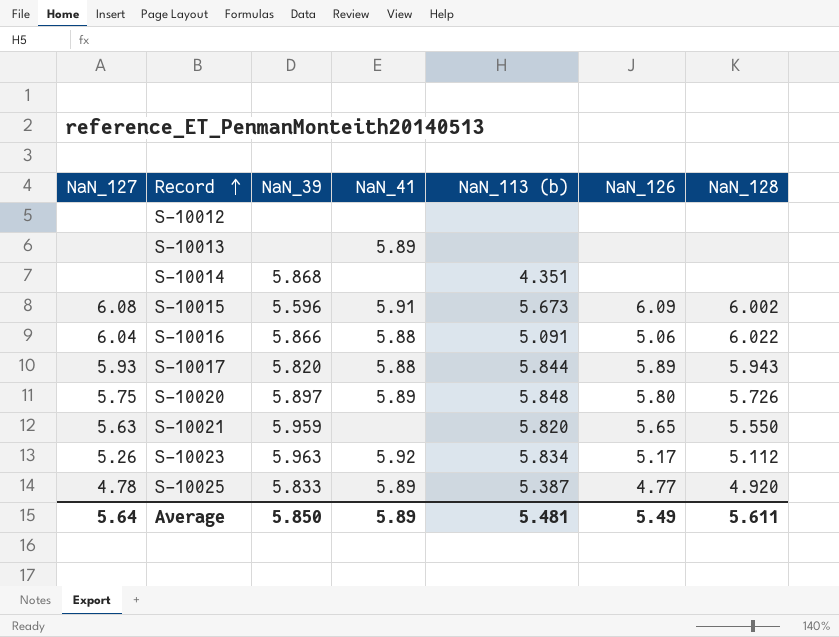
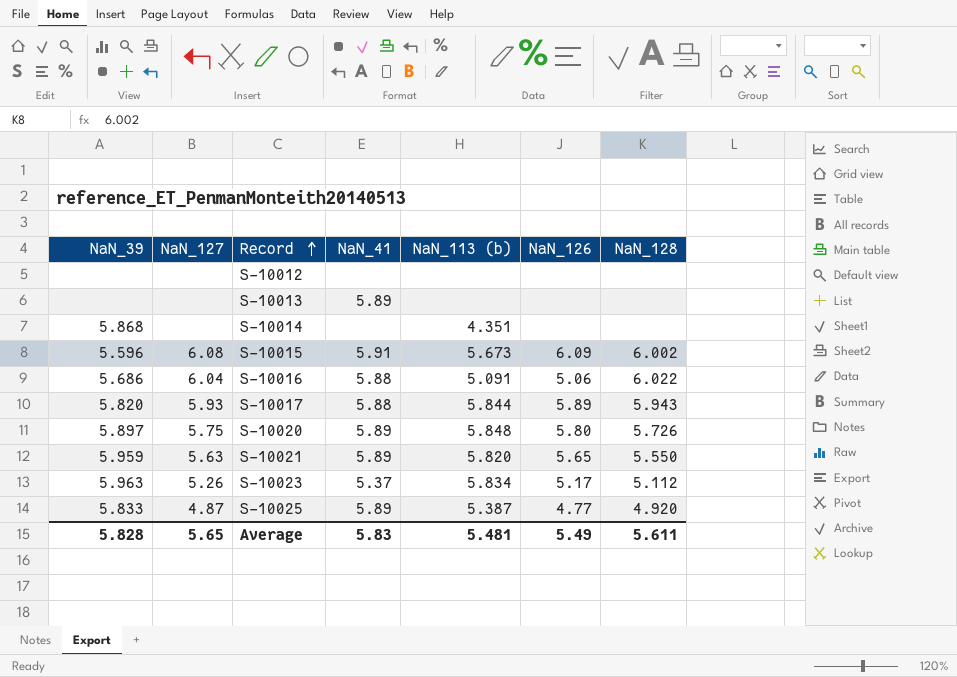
column NaN_39 | position: 3 -> 1
S-10016 | NaN_39: 5.866 -> 5.686
S-10021 | NaN_41: none -> 5.89
S-10023 | NaN_41: 5.92 -> 5.37
S-10025 | NaN_127: 4.78 -> 4.87
Average | NaN_39: 5.850 -> 5.828
Average | NaN_127: 5.64 -> 5.65
Average | NaN_41: 5.89 -> 5.83

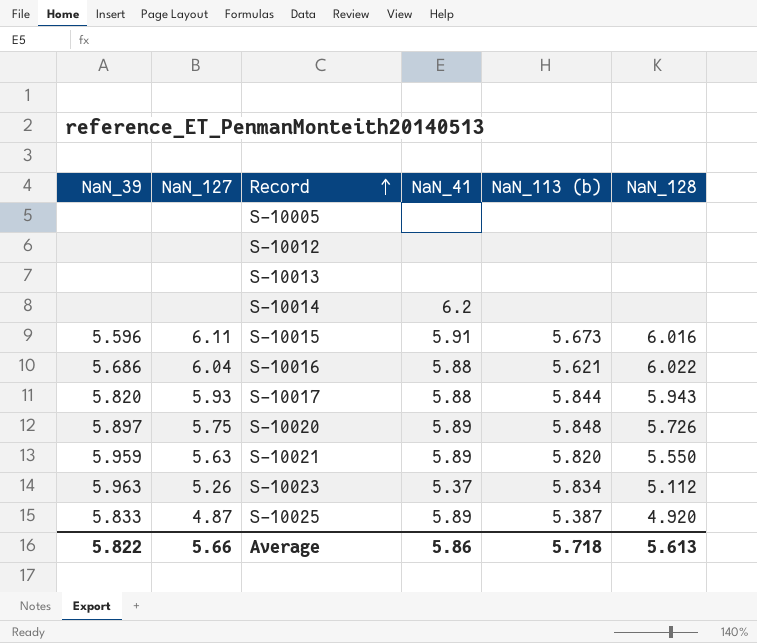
column NaN_126 | position: 6 -> none
row S-10005: none -> none | none | none | none | none
S-10013 | NaN_41: 5.89 -> none
S-10014 | NaN_39: 5.868 -> none
S-10014 | NaN_41: none -> 6.2
S-10014 | NaN_113 (b): 4.351 -> none
S-10015 | NaN_127: 6.08 -> 6.11
S-10015 | NaN_128: 6.002 -> 6.016
S-10016 | NaN_113 (b): 5.091 -> 5.621
Average | NaN_39: 5.828 -> 5.822
Average | NaN_127: 5.65 -> 5.66
Average | NaN_41: 5.83 -> 5.86
Average | NaN_113 (b): 5.481 -> 5.718
Average | NaN_128: 5.611 -> 5.613

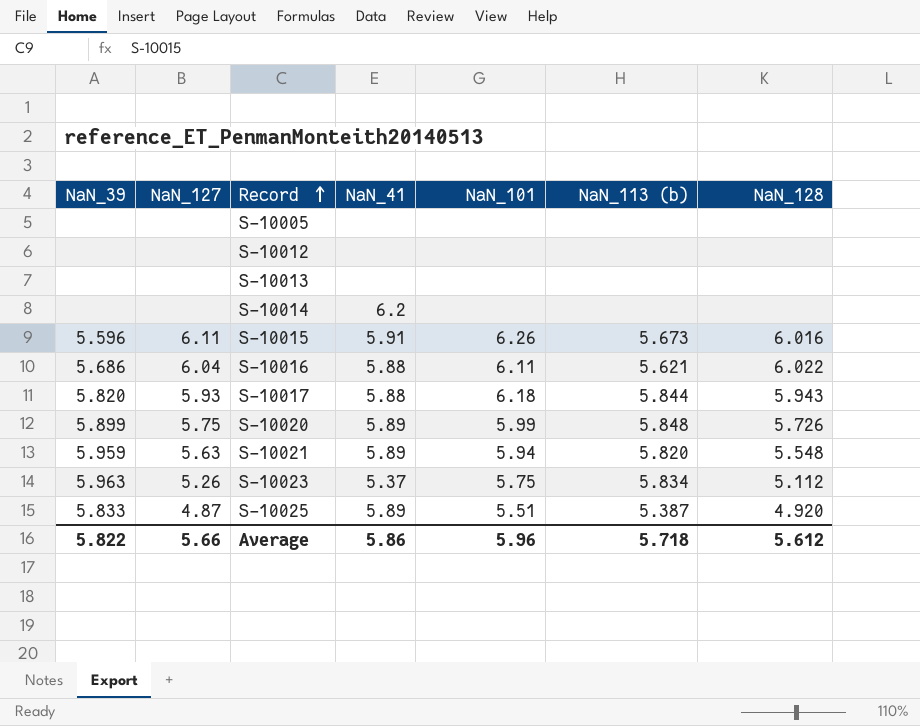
column NaN_101 | position: none -> 5
S-10020 | NaN_39: 5.897 -> 5.899
S-10021 | NaN_128: 5.550 -> 5.548
Average | NaN_128: 5.613 -> 5.612

